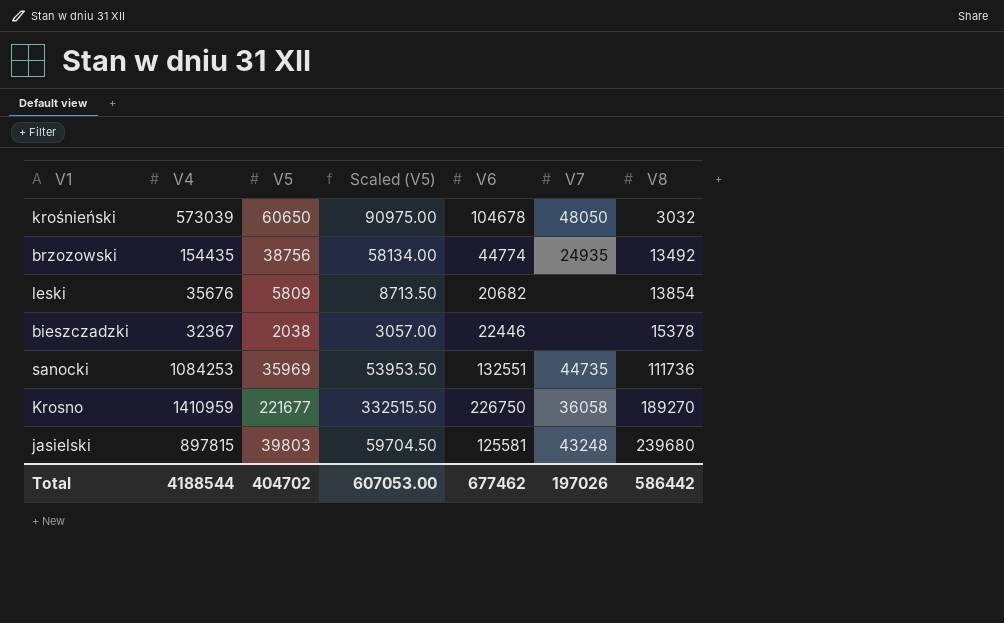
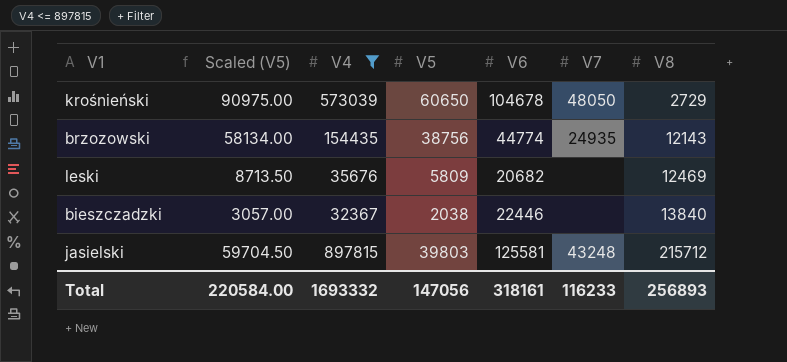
filter: none -> V4 <= 897815
column Scaled (V5) | position: 4 -> 2
krośnieński | V8: 3032 -> 2729
brzozowski | V8: 13492 -> 12143
leski | V8: 13854 -> 12469
bieszczadzki | V8: 15378 -> 13840
jasielski | V8: 239680 -> 215712
Total | Scaled (V5): 607053.00 -> 220584.00
Total | V4: 4188544 -> 1693332
Total | V5: 404702 -> 147056
Total | V6: 677462 -> 318161
Total | V7: 197026 -> 116233
Total | V8: 586442 -> 256893

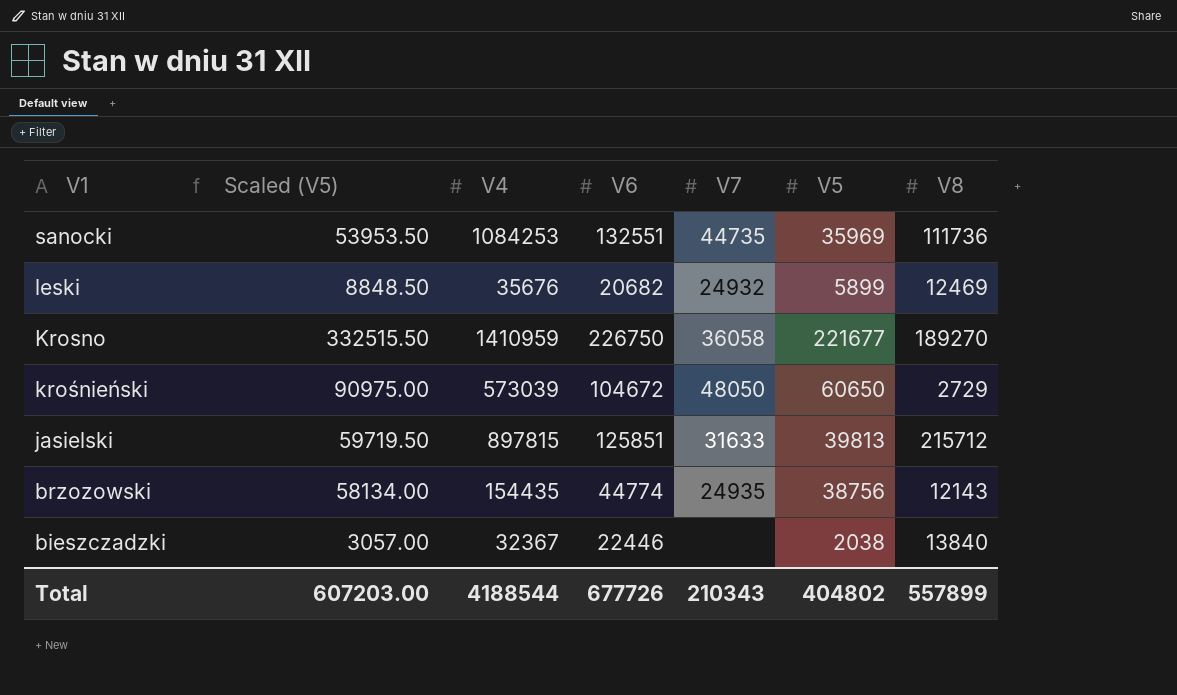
filter: V4 <= 897815 -> none
row order: V8 ascending -> V1 descending
column V5 | position: 4 -> 6
leski | Scaled (V5): 8713.50 -> 8848.50
leski | V7: none -> 24932
leski | V5: 5809 -> 5899
krośnieński | V6: 104678 -> 104672
jasielski | Scaled (V5): 59704.50 -> 59719.50
jasielski | V6: 125581 -> 125851
jasielski | V7: 43248 -> 31633
jasielski | V5: 39803 -> 39813
Total | Scaled (V5): 220584.00 -> 607203.00
Total | V4: 1693332 -> 4188544
Total | V6: 318161 -> 677726
Total | V7: 116233 -> 210343
Total | V5: 147056 -> 404802
Total | V8: 256893 -> 557899

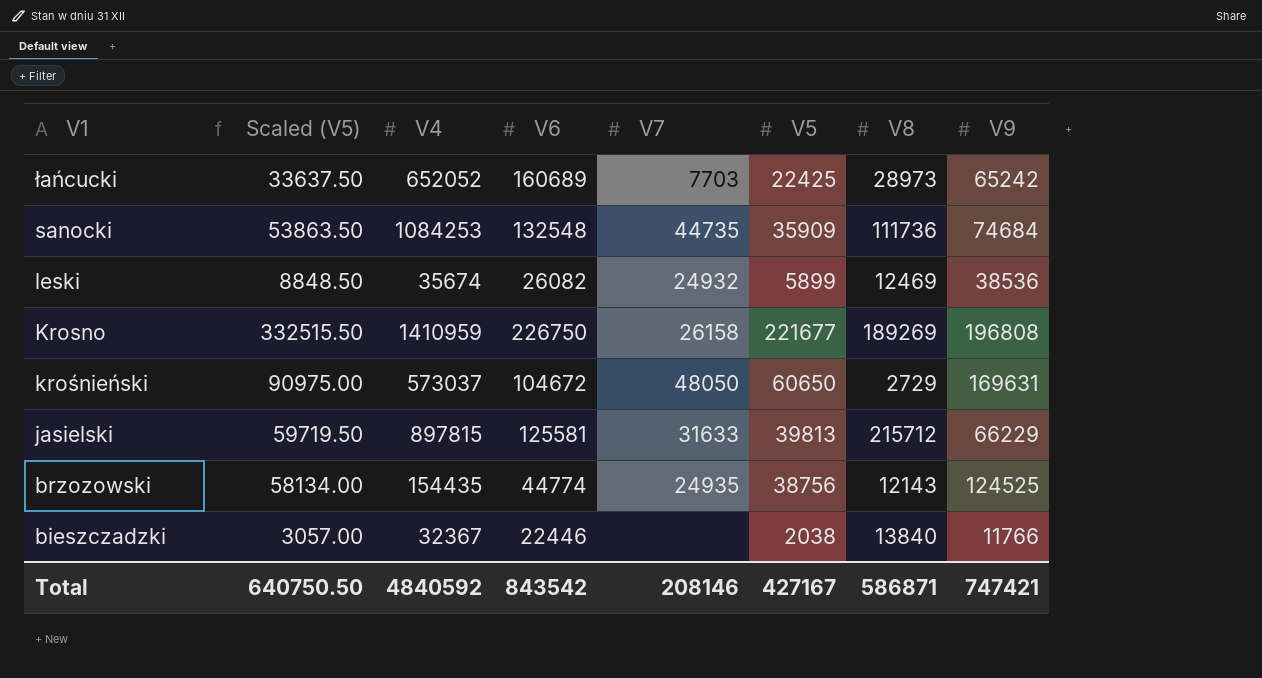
column V9 | position: none -> 8
row łańcucki: none -> 33637.50 | 652052 | 160689 | 7703 | 22425 | 28973 | 65242
sanocki | Scaled (V5): 53953.50 -> 53863.50
sanocki | V6: 132551 -> 132548
sanocki | V5: 35969 -> 35909
leski | V4: 35676 -> 35674
leski | V6: 20682 -> 26082
Krosno | V7: 36058 -> 26158
Krosno | V8: 189270 -> 189269
krośnieński | V4: 573039 -> 573037
jasielski | V6: 125851 -> 125581
Total | Scaled (V5): 607203.00 -> 640750.50
Total | V4: 4188544 -> 4840592
Total | V6: 677726 -> 843542
Total | V7: 210343 -> 208146
Total | V5: 404802 -> 427167
Total | V8: 557899 -> 586871

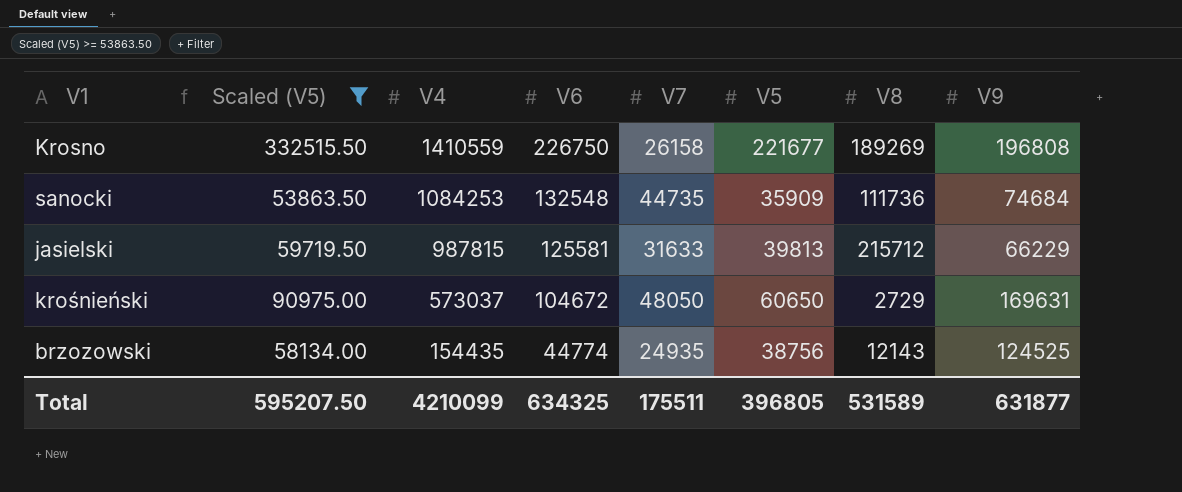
filter: none -> Scaled (V5) >= 53863.50
row order: V1 descending -> V4 descending
Krosno | V4: 1410959 -> 1410559
jasielski | V4: 897815 -> 987815
Total | Scaled (V5): 640750.50 -> 595207.50
Total | V4: 4840592 -> 4210099
Total | V6: 843542 -> 634325
Total | V7: 208146 -> 175511
Total | V5: 427167 -> 396805
Total | V8: 586871 -> 531589
Total | V9: 747421 -> 631877

